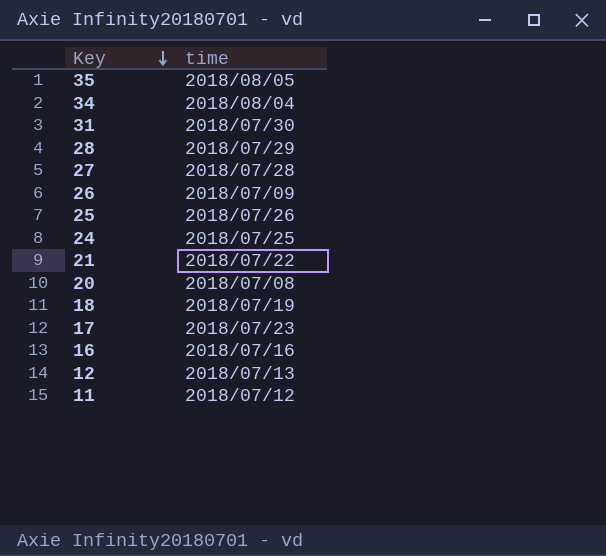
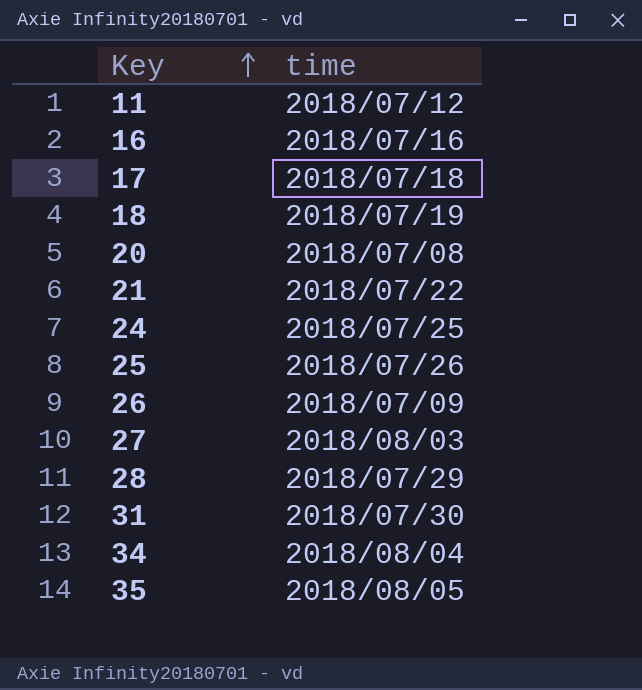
row order: Key descending -> Key ascending
row 12: 2018/07/13 -> none
17 | time: 2018/07/23 -> 2018/07/18
27 | time: 2018/07/28 -> 2018/08/03

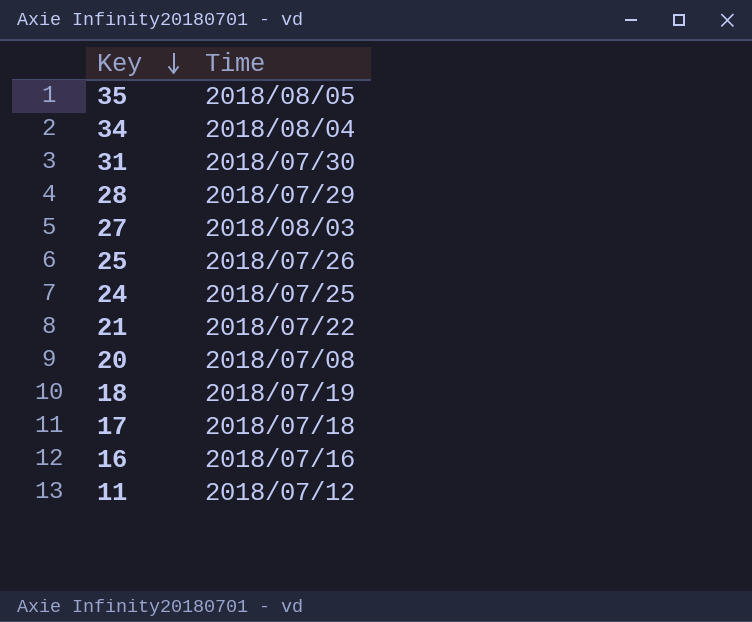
row order: Key ascending -> Key descending
column name: time -> Time
row 26: 2018/07/09 -> none

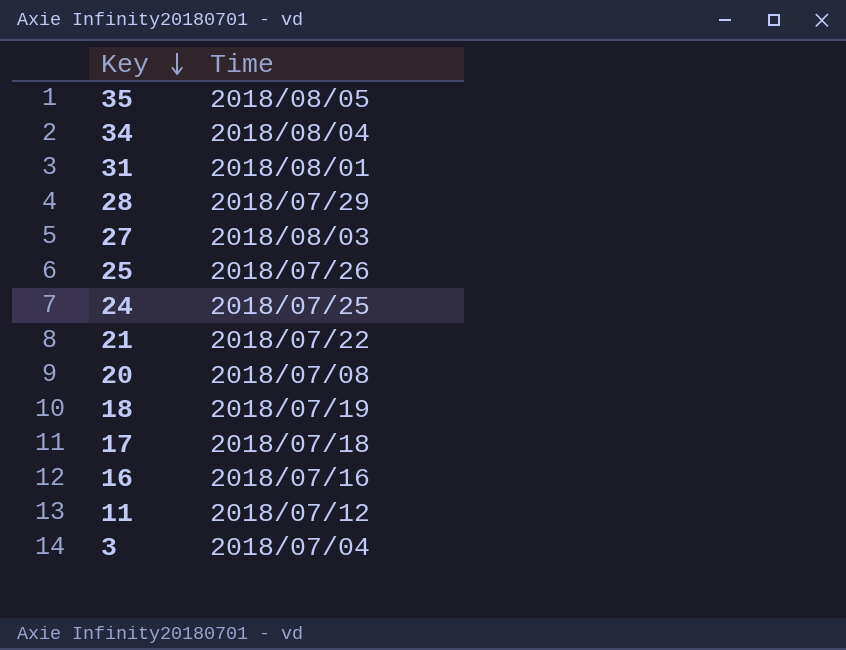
31 | Time: 2018/07/30 -> 2018/08/01
row 3: none -> 2018/07/04

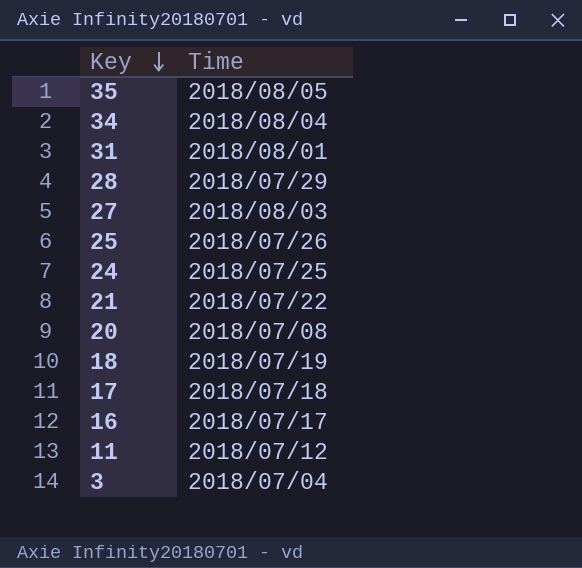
16 | Time: 2018/07/16 -> 2018/07/17

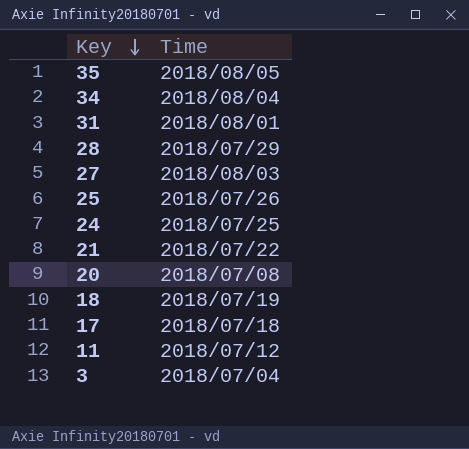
row 16: 2018/07/17 -> none

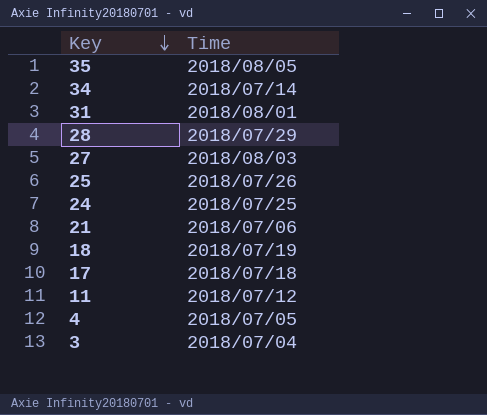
row 20: 2018/07/08 -> none
34 | Time: 2018/08/04 -> 2018/07/14
21 | Time: 2018/07/22 -> 2018/07/06
row 4: none -> 2018/07/05

